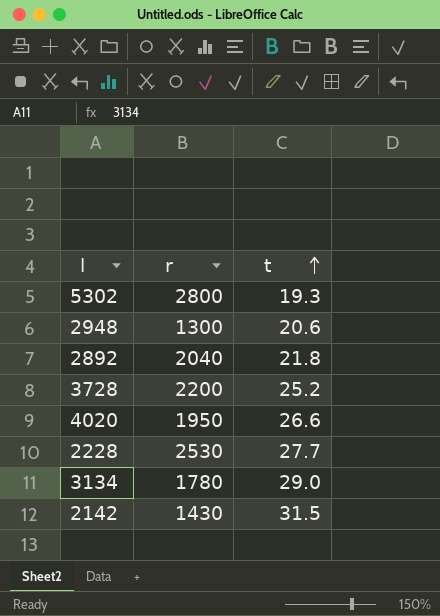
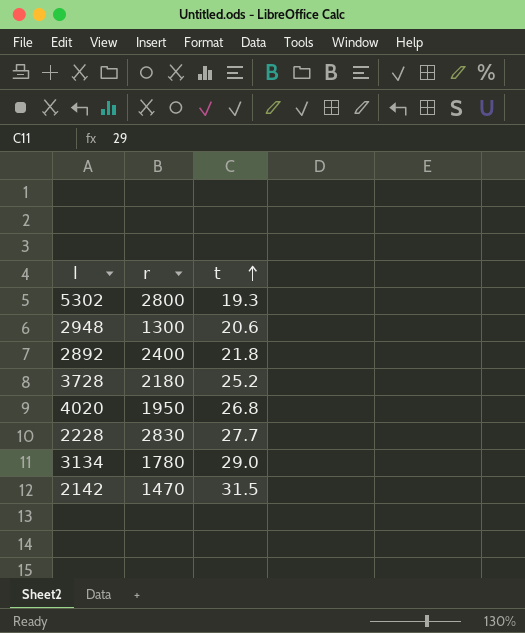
2892 | r: 2040 -> 2400
3728 | r: 2200 -> 2180
4020 | t: 26.6 -> 26.8
2228 | r: 2530 -> 2830
2142 | r: 1430 -> 1470

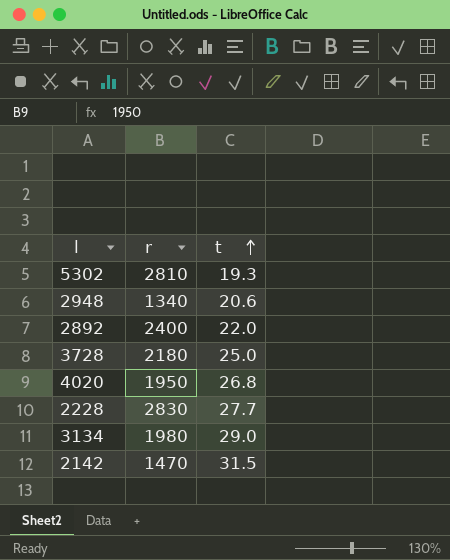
5302 | r: 2800 -> 2810
2948 | r: 1300 -> 1340
2892 | t: 21.8 -> 22.0
3728 | t: 25.2 -> 25.0
3134 | r: 1780 -> 1980

